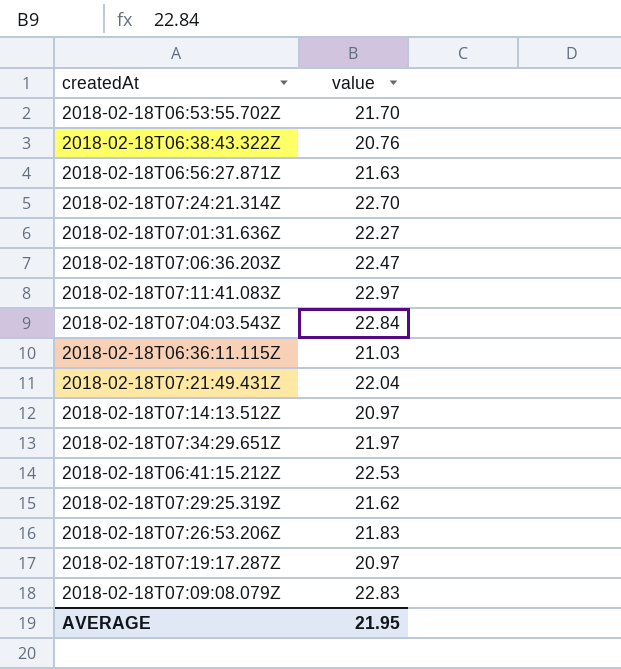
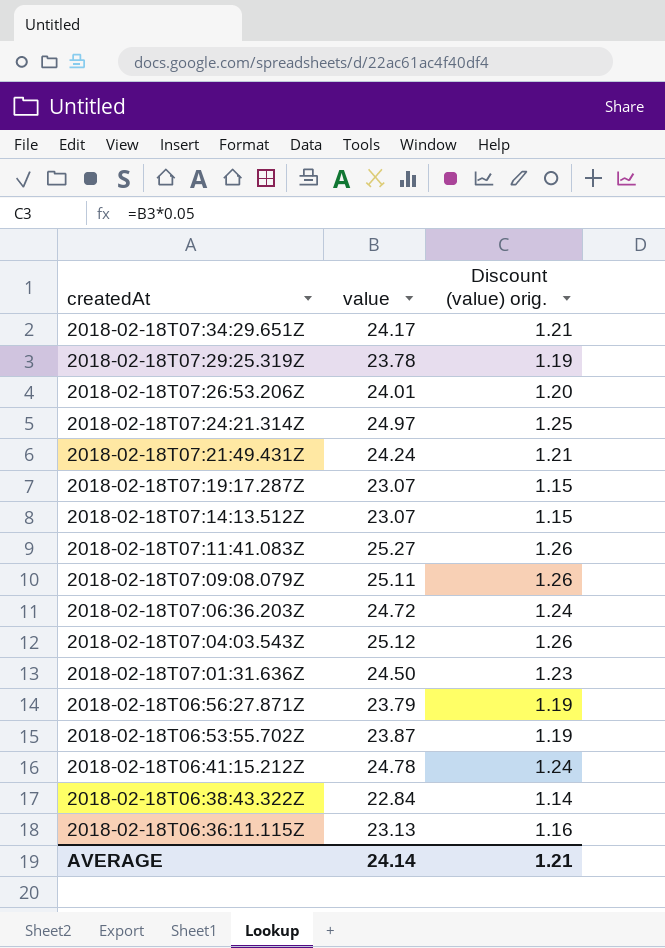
row order: none -> createdAt descending
column Discount (value) orig. | formula: none -> [value] * 0.05
2018-02-18T07:34:29.651Z | value: 21.97 -> 24.17
2018-02-18T07:29:25.319Z | value: 21.62 -> 23.78
2018-02-18T07:26:53.206Z | value: 21.83 -> 24.01
2018-02-18T07:24:21.314Z | value: 22.70 -> 24.97
2018-02-18T07:21:49.431Z | value: 22.04 -> 24.24
2018-02-18T07:19:17.287Z | value: 20.97 -> 23.07
2018-02-18T07:14:13.512Z | value: 20.97 -> 23.07
2018-02-18T07:11:41.083Z | value: 22.97 -> 25.27
2018-02-18T07:09:08.079Z | value: 22.83 -> 25.11
2018-02-18T07:06:36.203Z | value: 22.47 -> 24.72
2018-02-18T07:04:03.543Z | value: 22.84 -> 25.12
2018-02-18T07:01:31.636Z | value: 22.27 -> 24.50
2018-02-18T06:56:27.871Z | value: 21.63 -> 23.79
2018-02-18T06:53:55.702Z | value: 21.70 -> 23.87
2018-02-18T06:41:15.212Z | value: 22.53 -> 24.78
2018-02-18T06:38:43.322Z | value: 20.76 -> 22.84
2018-02-18T06:36:11.115Z | value: 21.03 -> 23.13
AVERAGE | value: 21.95 -> 24.14

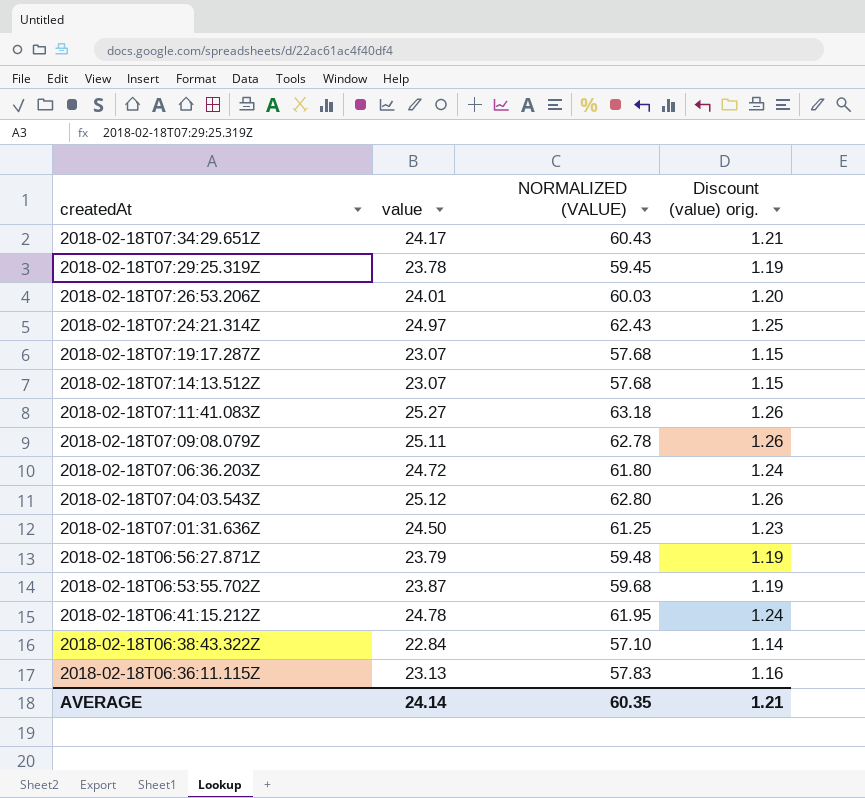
column NORMALIZED (VALUE) | formula: none -> [value] * 2.5
row 2018-02-18T07:21:49.431Z: 24.24 | 1.21 -> none

